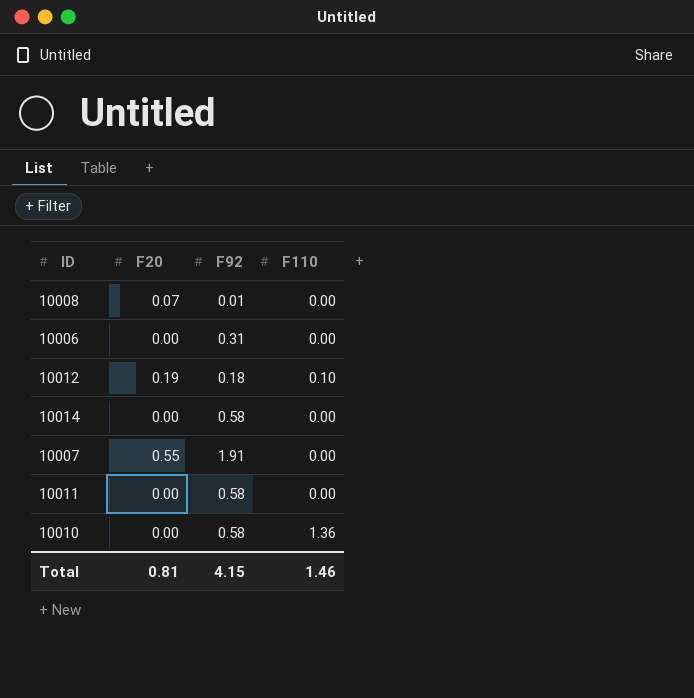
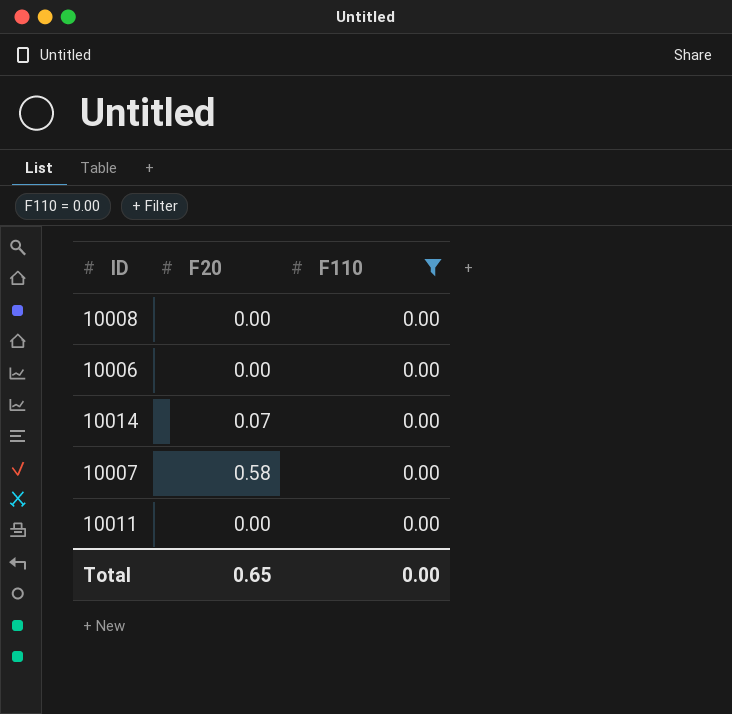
filter: none -> F110 = 0.00
column F92 | position: 3 -> none
10008 | F20: 0.07 -> 0.00
10014 | F20: 0.00 -> 0.07
10007 | F20: 0.55 -> 0.58
Total | F20: 0.81 -> 0.65
Total | F110: 1.46 -> 0.00

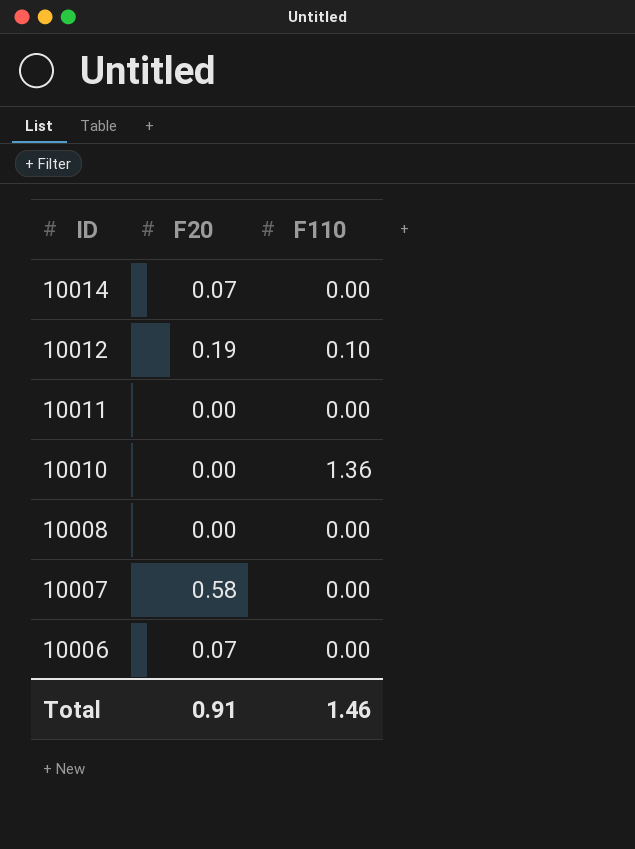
filter: F110 = 0.00 -> none
row order: none -> ID descending
10006 | F20: 0.00 -> 0.07
Total | F20: 0.65 -> 0.91
Total | F110: 0.00 -> 1.46

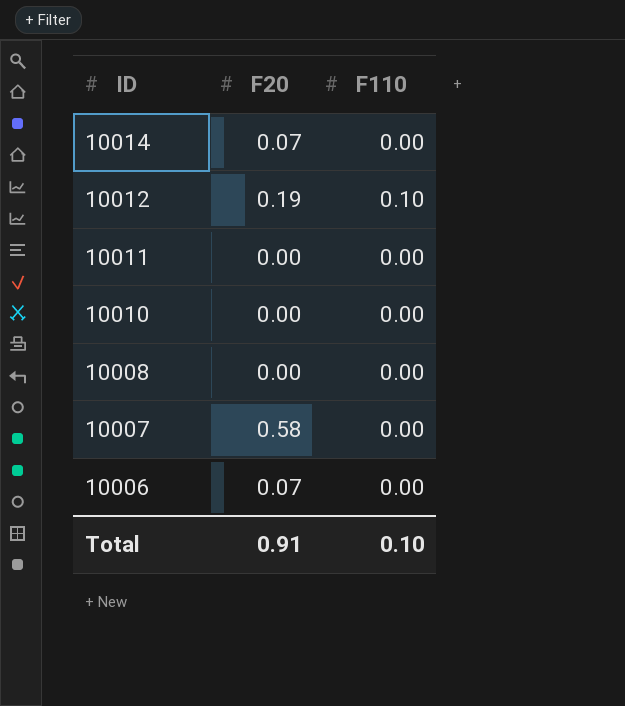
10010 | F110: 1.36 -> 0.00
Total | F110: 1.46 -> 0.10

